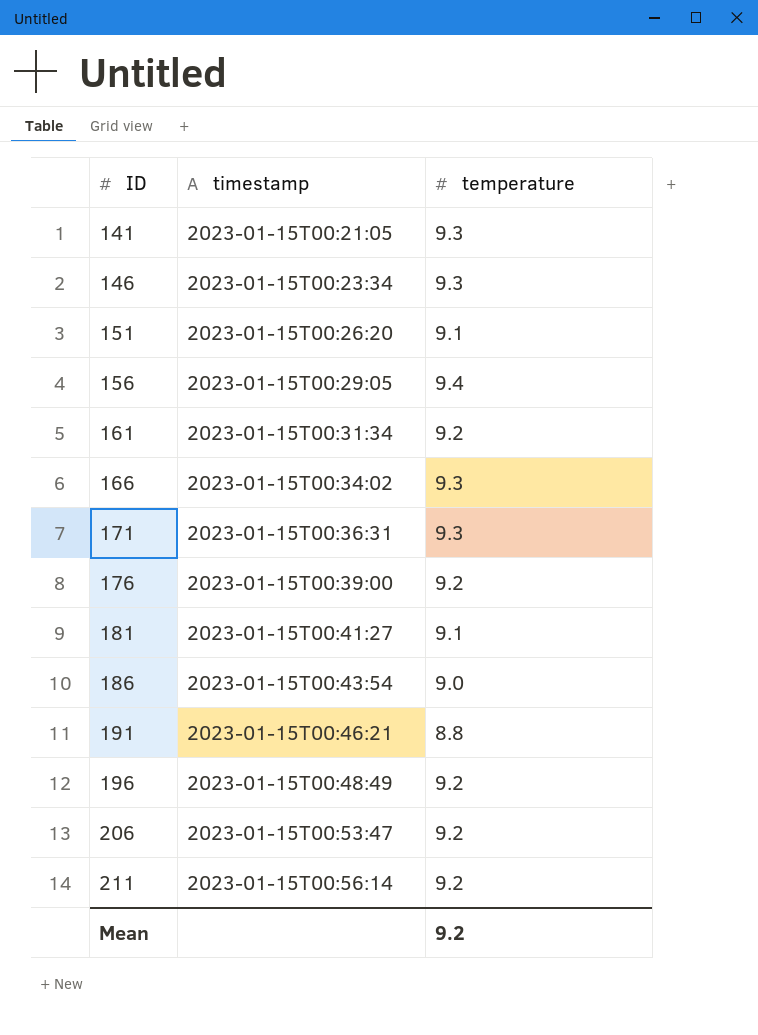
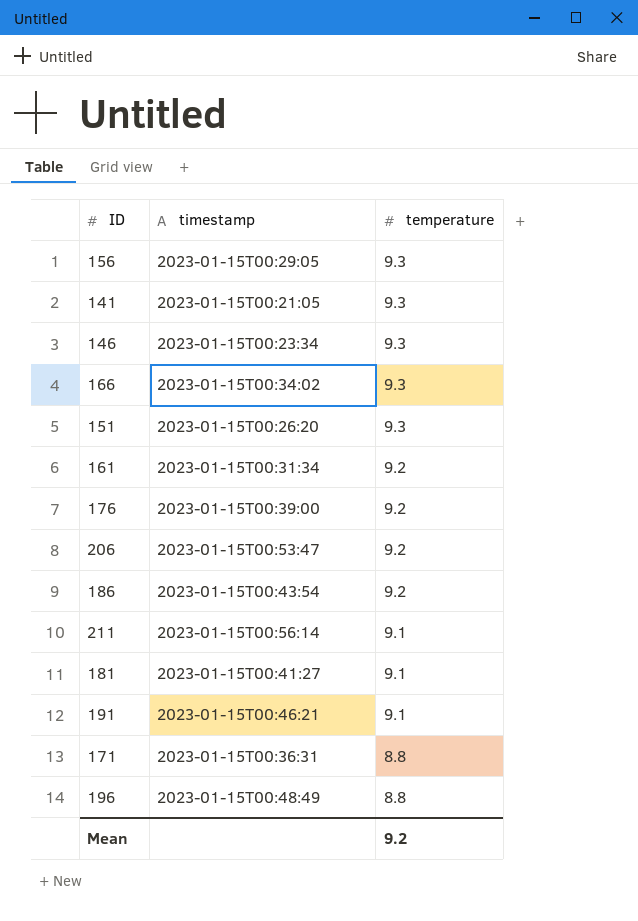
row order: ID ascending -> temperature descending
156 | temperature: 9.4 -> 9.3
151 | temperature: 9.1 -> 9.3
186 | temperature: 9.0 -> 9.2
211 | temperature: 9.2 -> 9.1
191 | temperature: 8.8 -> 9.1
171 | temperature: 9.3 -> 8.8
196 | temperature: 9.2 -> 8.8

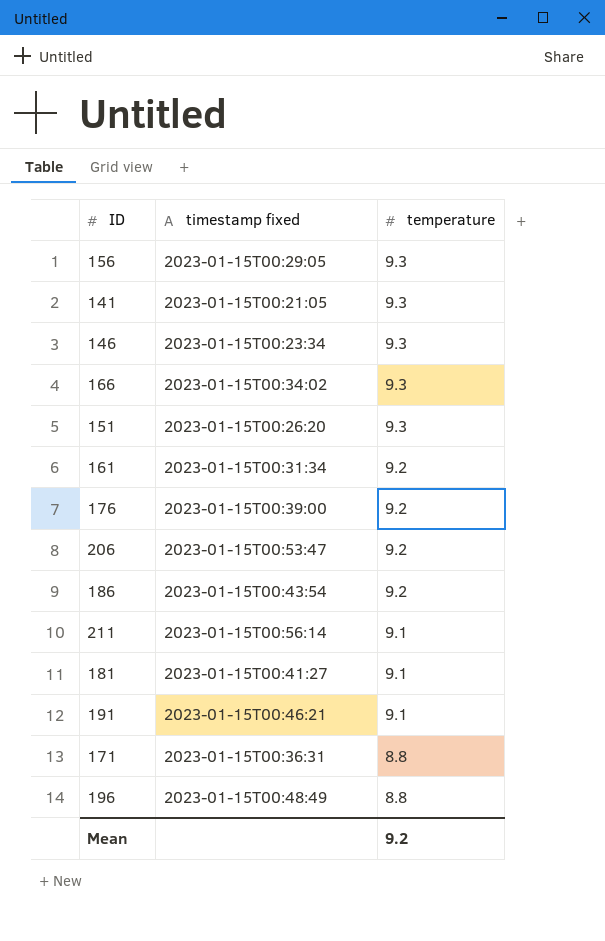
column name: timestamp -> timestamp fixed

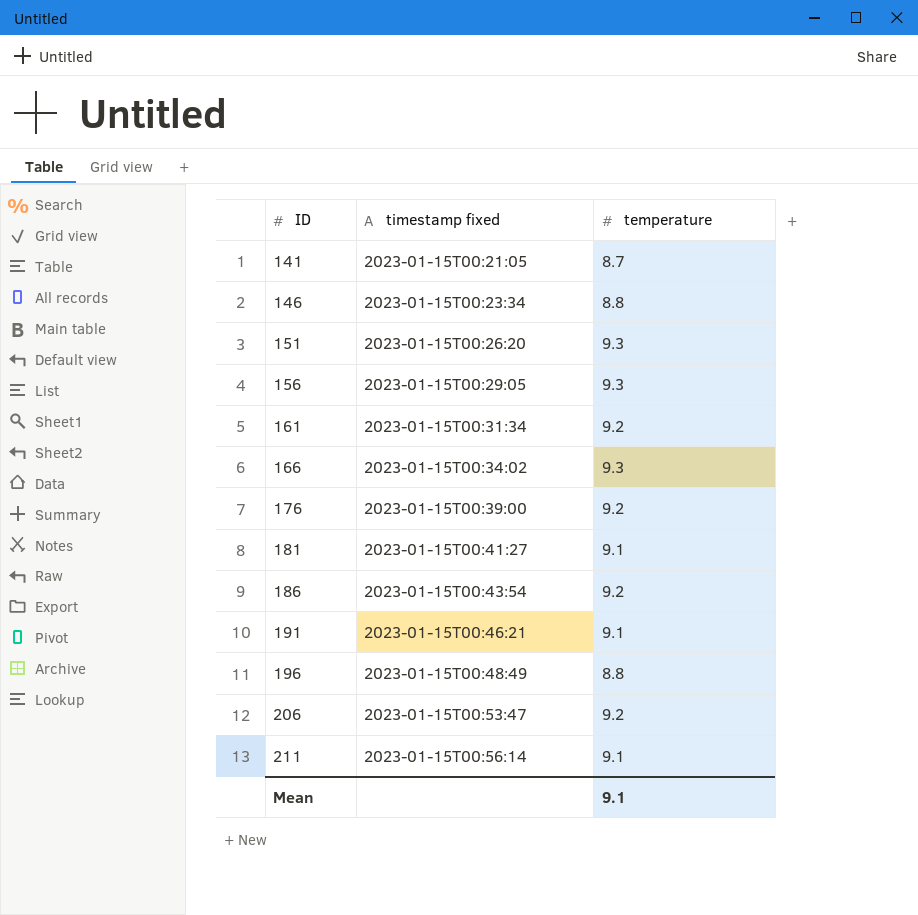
row order: temperature descending -> ID ascending
row 171: 2023-01-15T00:36:31 | 8.8 -> none
141 | temperature: 9.3 -> 8.7
146 | temperature: 9.3 -> 8.8
Mean | temperature: 9.2 -> 9.1

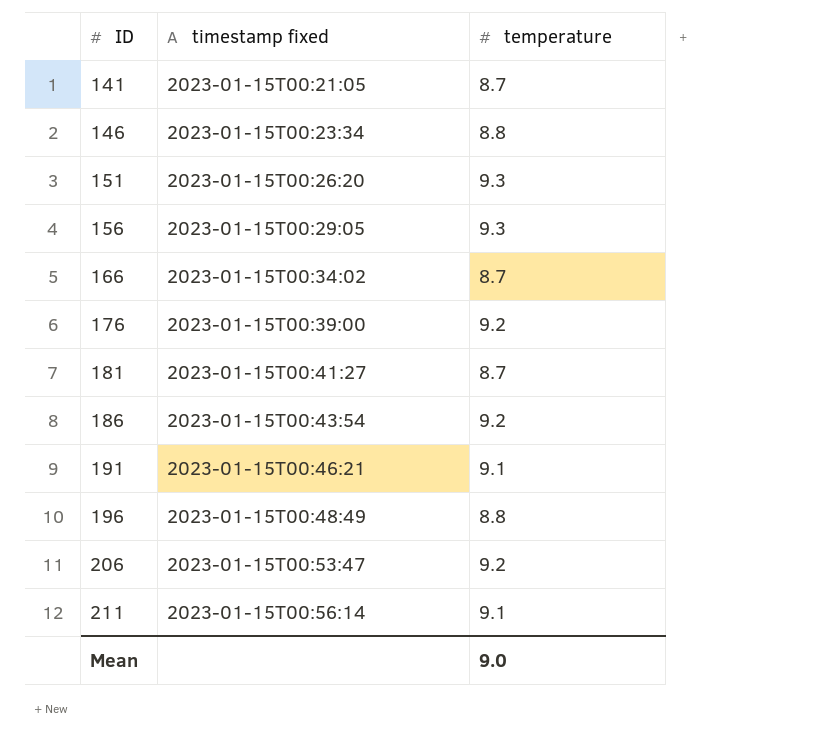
row 161: 2023-01-15T00:31:34 | 9.2 -> none
166 | temperature: 9.3 -> 8.7
181 | temperature: 9.1 -> 8.7
Mean | temperature: 9.1 -> 9.0

